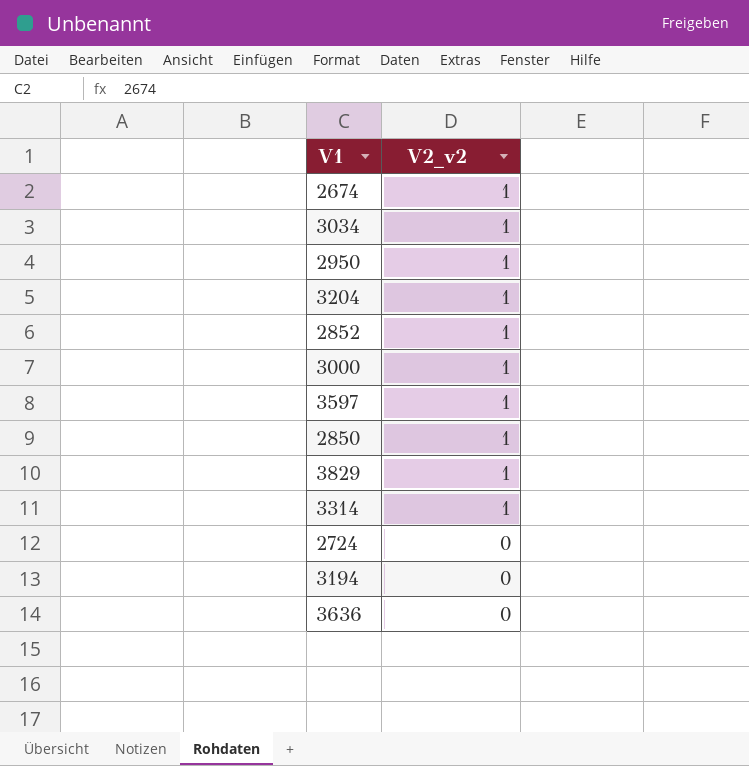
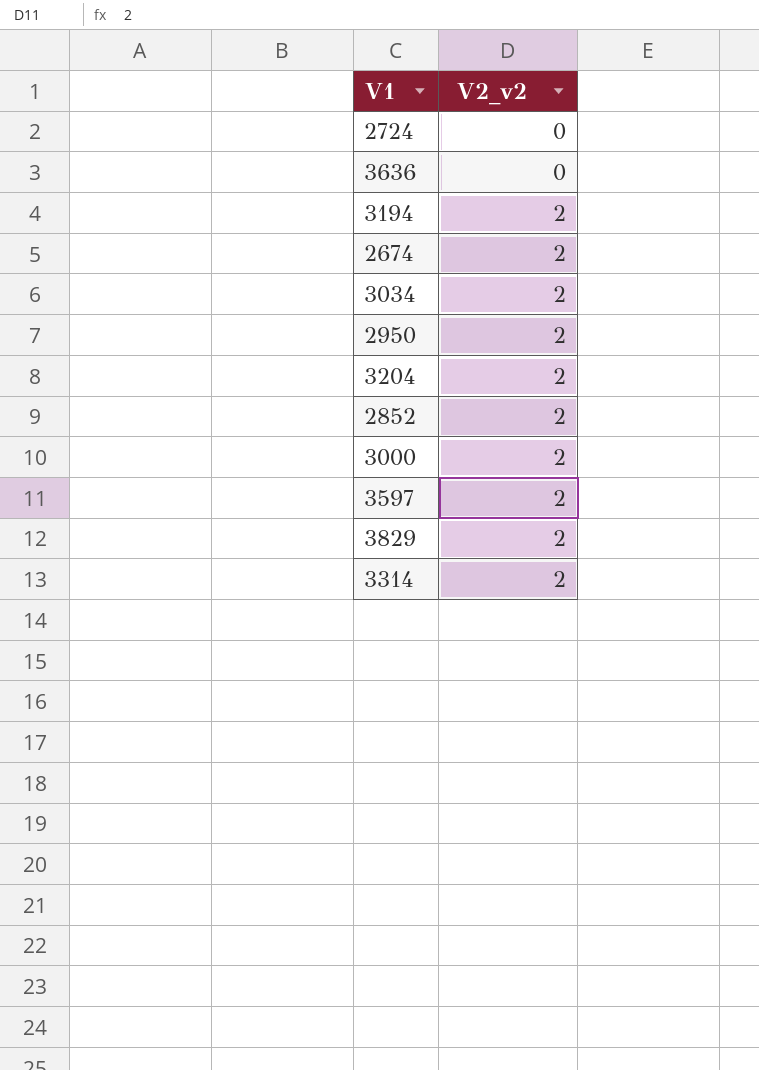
row order: V2_v2 descending -> V2_v2 ascending
row 2850: 1 -> none
3194 | V2_v2: 0 -> 2
2674 | V2_v2: 1 -> 2
3034 | V2_v2: 1 -> 2
2950 | V2_v2: 1 -> 2
3204 | V2_v2: 1 -> 2
2852 | V2_v2: 1 -> 2
3000 | V2_v2: 1 -> 2
3597 | V2_v2: 1 -> 2
3829 | V2_v2: 1 -> 2
3314 | V2_v2: 1 -> 2

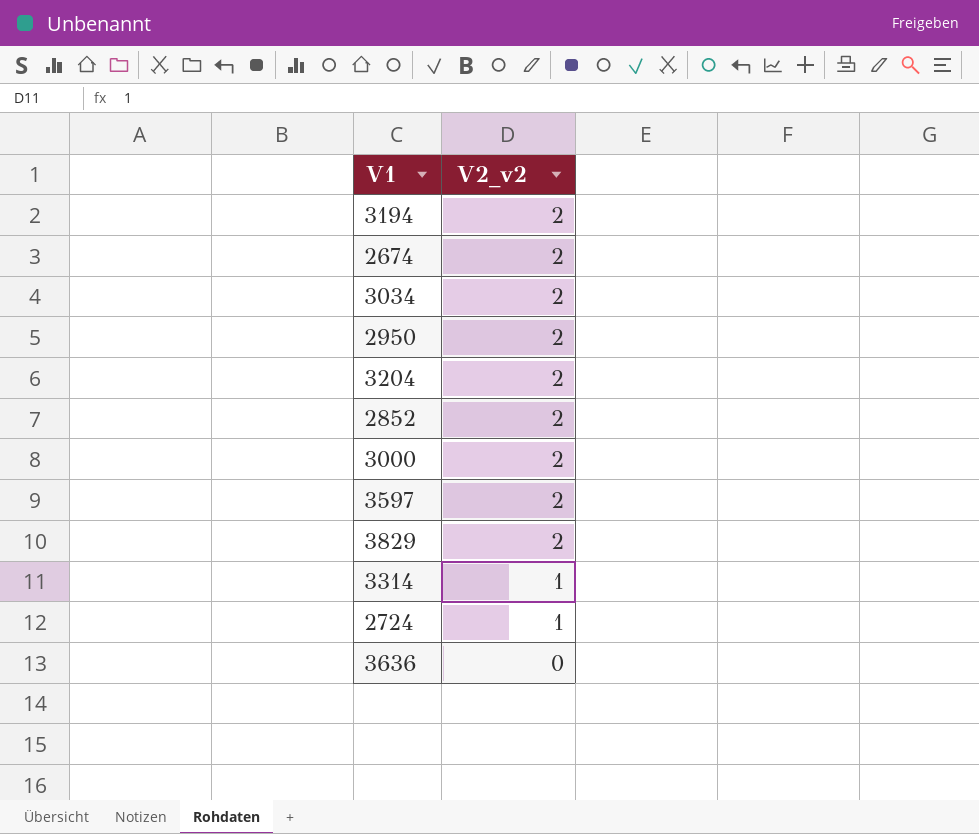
row order: V2_v2 ascending -> V2_v2 descending
3314 | V2_v2: 2 -> 1
2724 | V2_v2: 0 -> 1

